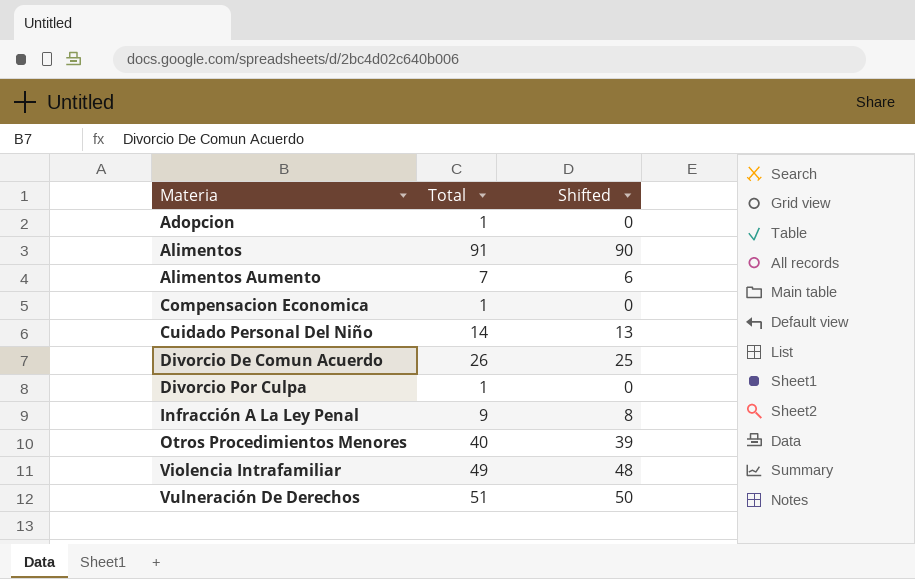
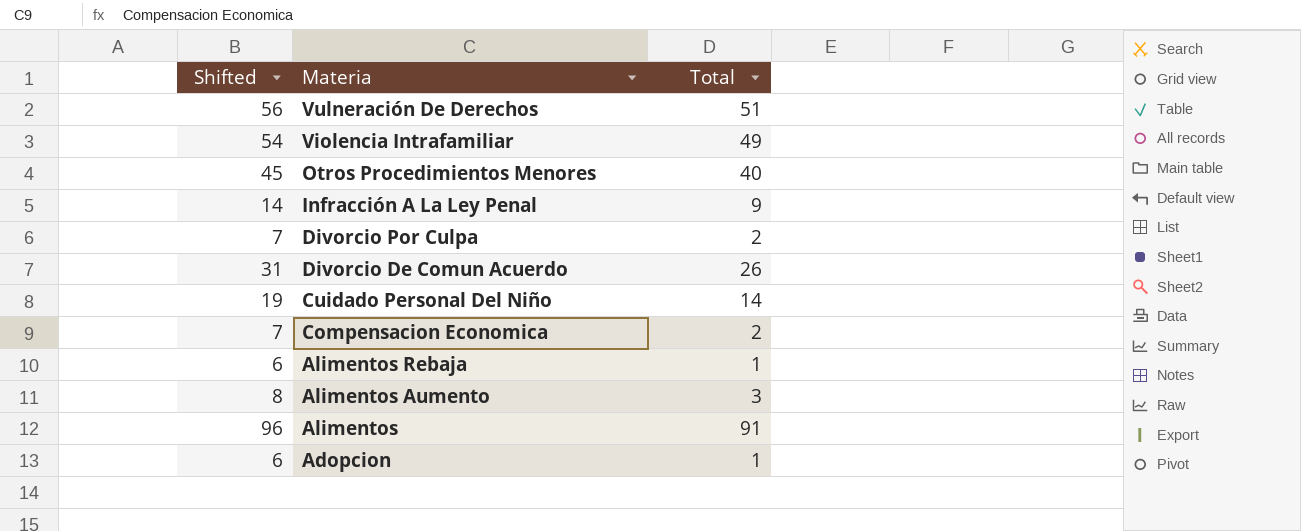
row order: Materia ascending -> Materia descending
column Shifted | formula: [Total] - 1 -> [Total] + 5
column Shifted | position: 3 -> 1
Divorcio Por Culpa | Total: 1 -> 2
Compensacion Economica | Total: 1 -> 2
row Alimentos Rebaja: none -> 6 | 1
Alimentos Aumento | Total: 7 -> 3

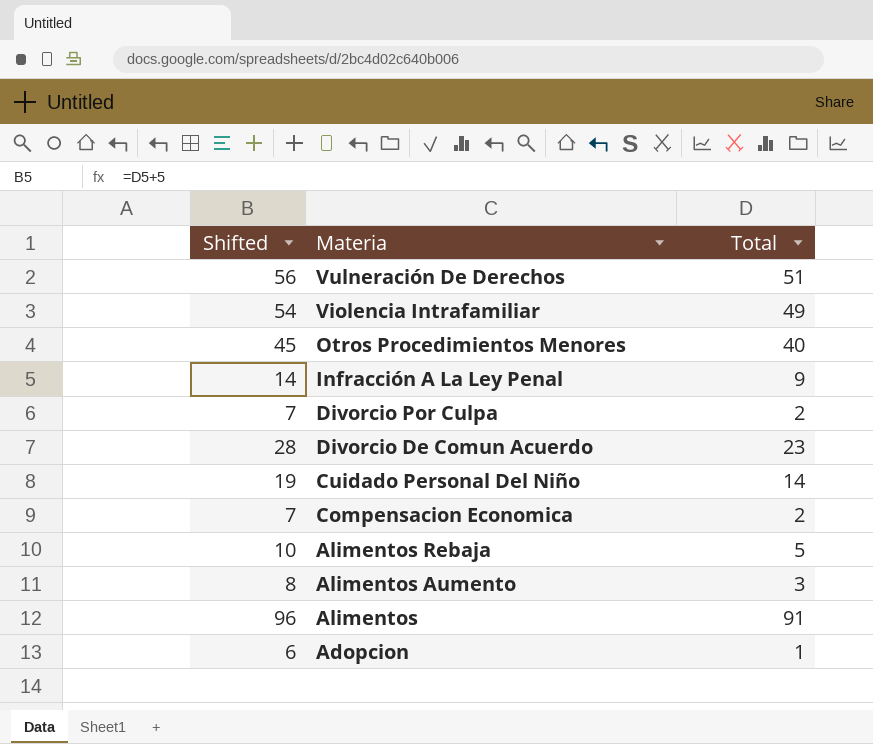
Divorcio De Comun Acuerdo | Shifted: 31 -> 28
Divorcio De Comun Acuerdo | Total: 26 -> 23
Alimentos Rebaja | Shifted: 6 -> 10
Alimentos Rebaja | Total: 1 -> 5

